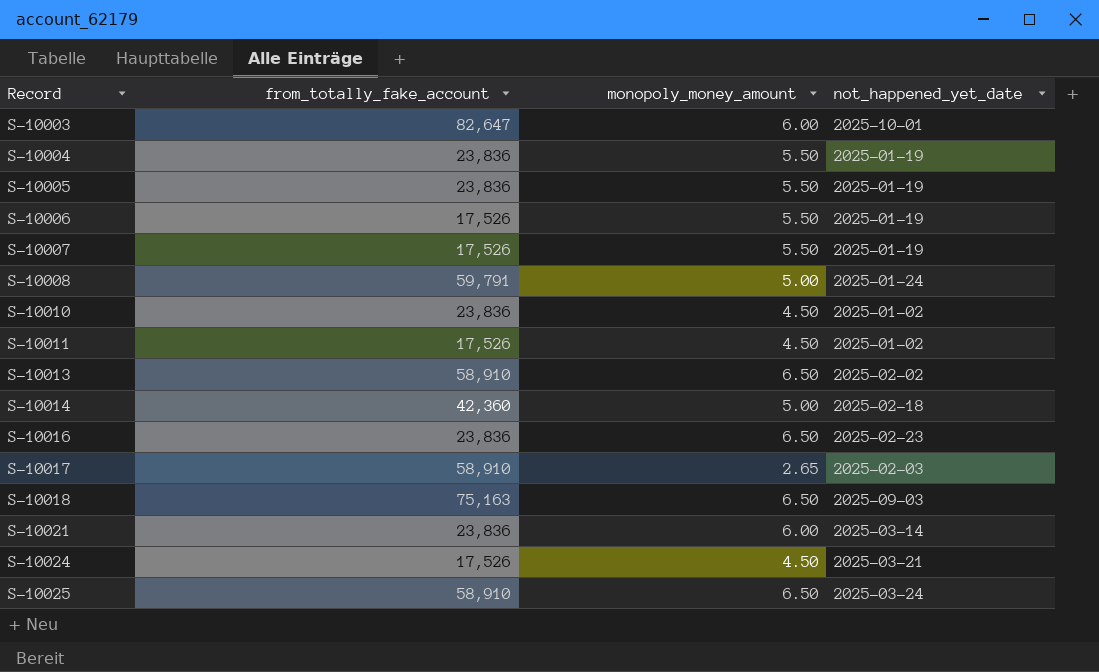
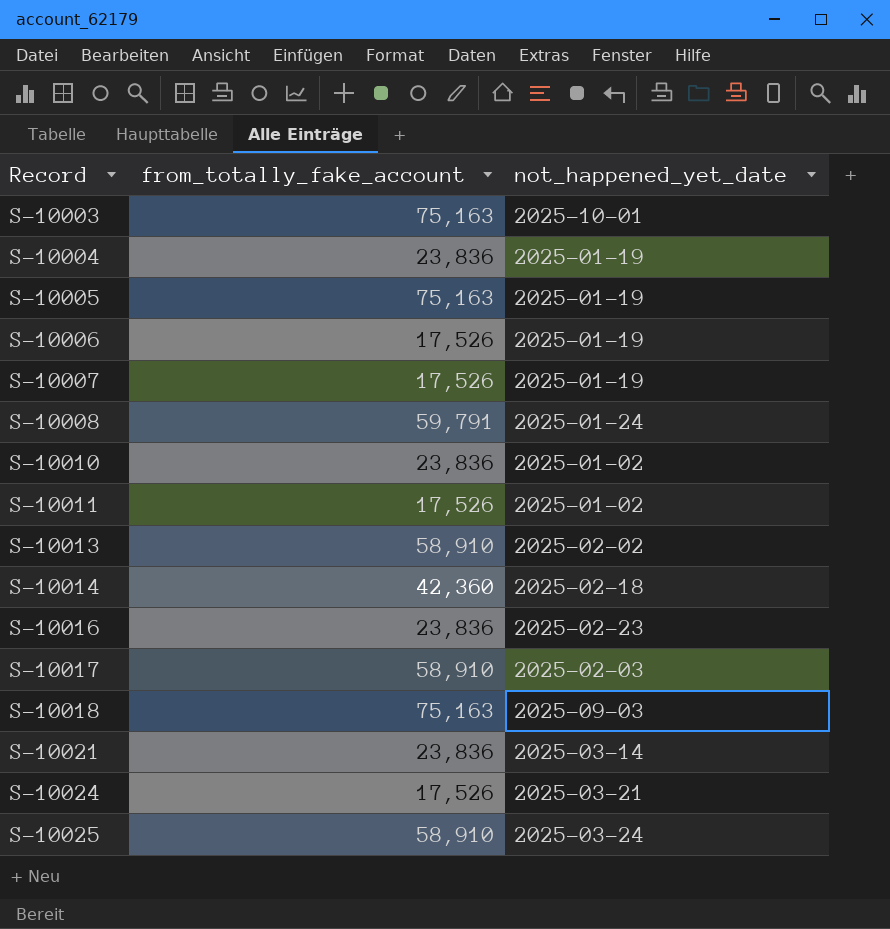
column monopoly_money_amount | position: 3 -> none
S-10003 | from_totally_fake_account: 82,647 -> 75,163
S-10005 | from_totally_fake_account: 23,836 -> 75,163

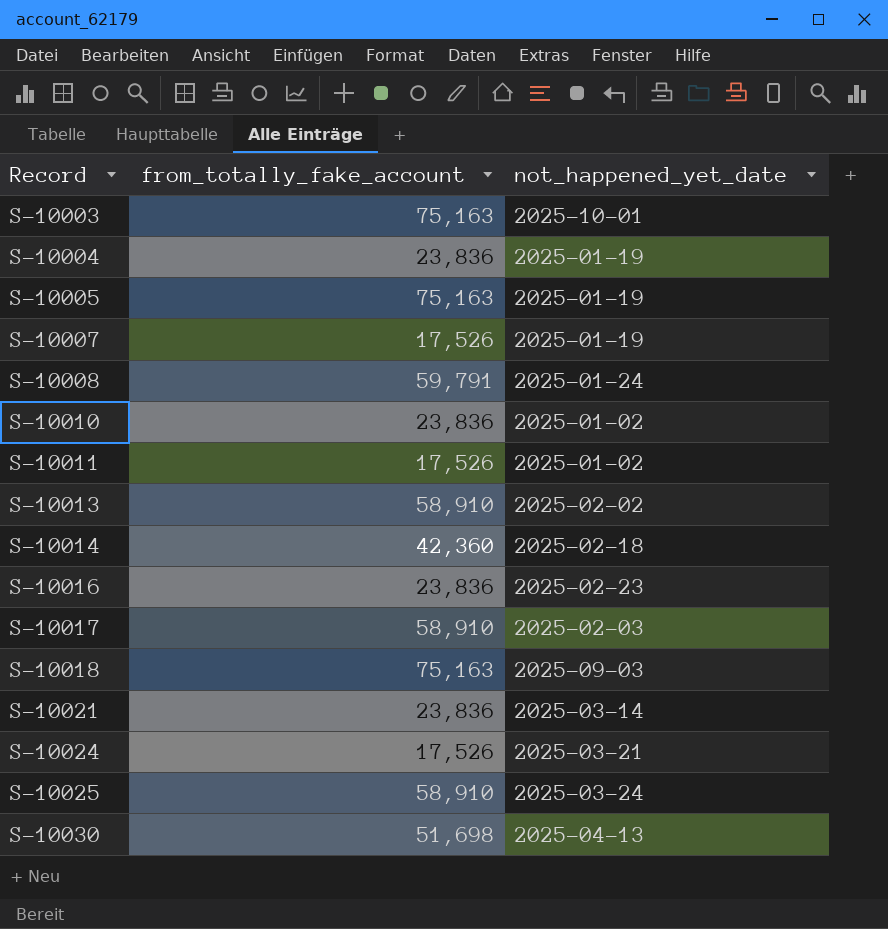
row S-10006: 17,526 | 2025-01-19 -> none
row S-10030: none -> 51,698 | 2025-04-13

